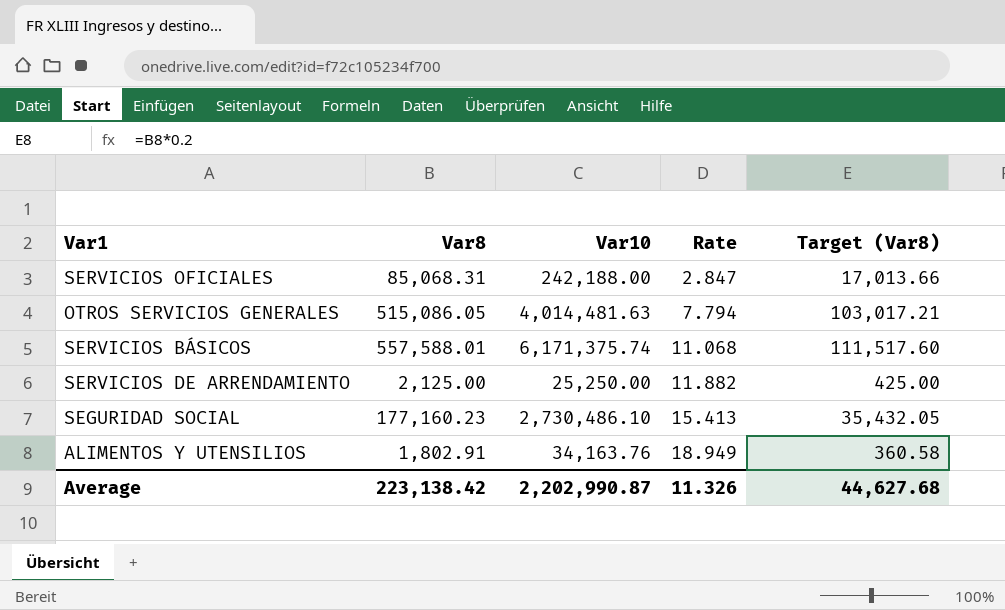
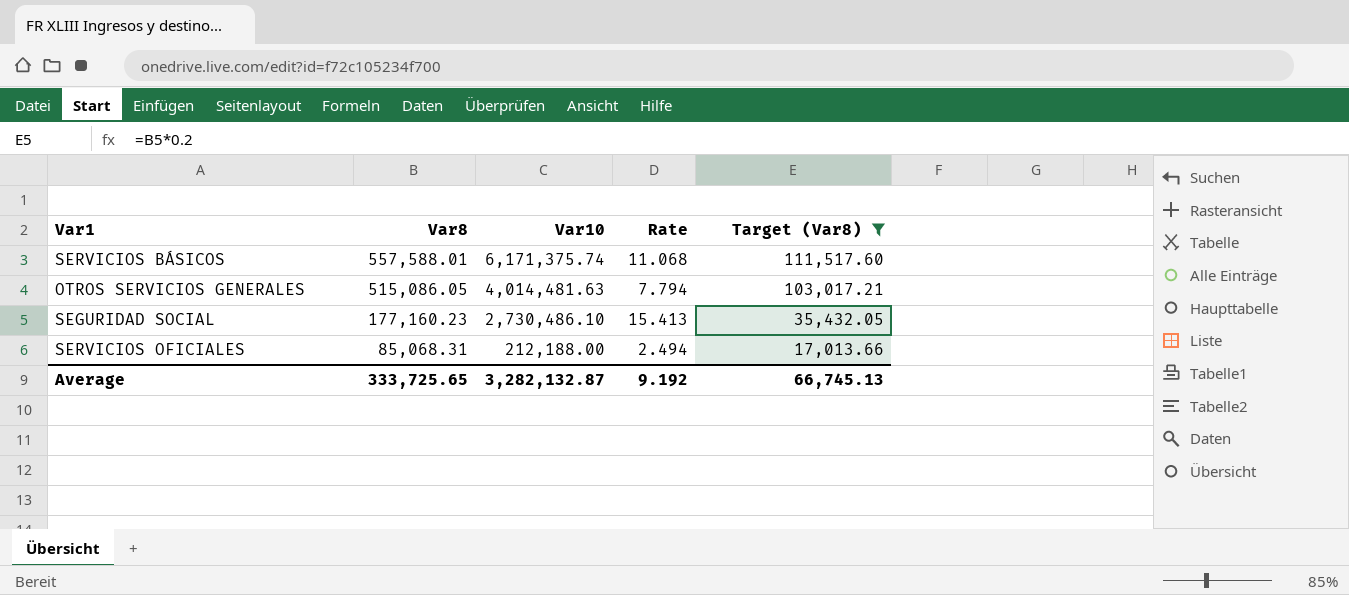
filter: none -> Target (Var8) >= 17,013.66
row order: Rate ascending -> Var8 descending
SERVICIOS OFICIALES | Var10: 242,188.00 -> 212,188.00
SERVICIOS OFICIALES | Rate: 2.847 -> 2.494
Average | Var8: 223,138.42 -> 333,725.65
Average | Var10: 2,202,990.87 -> 3,282,132.87
Average | Rate: 11.326 -> 9.192
Average | Target (Var8): 44,627.68 -> 66,745.13

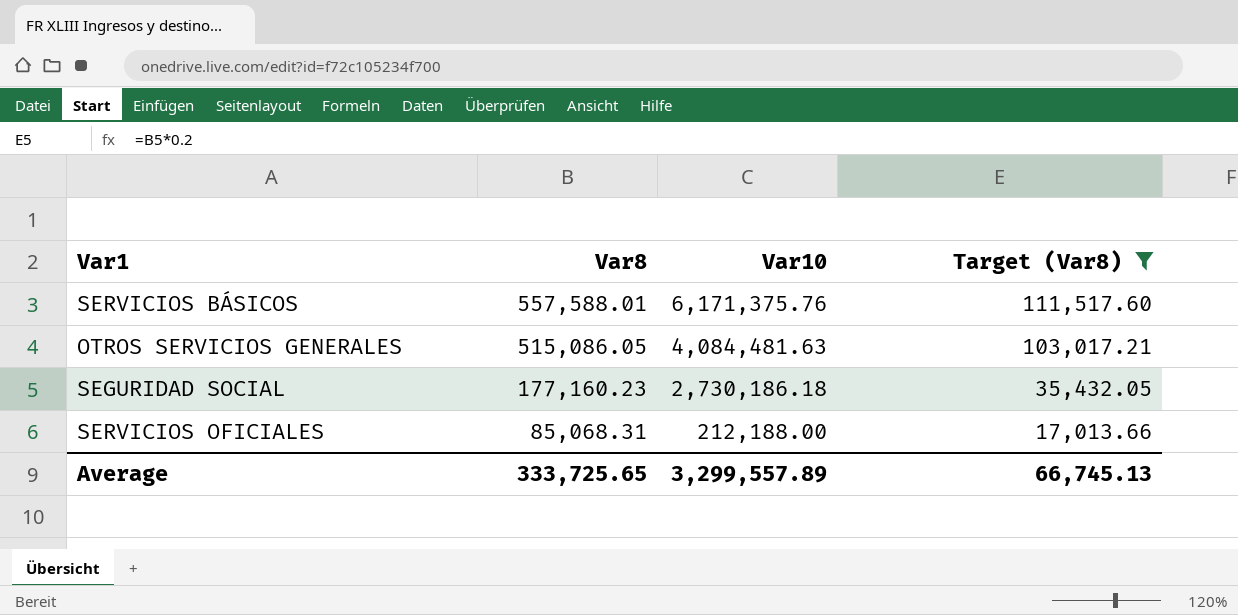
column Rate | formula: [Var10] / [Var8] -> none
SERVICIOS BÁSICOS | Var10: 6,171,375.74 -> 6,171,375.76
OTROS SERVICIOS GENERALES | Var10: 4,014,481.63 -> 4,084,481.63
SEGURIDAD SOCIAL | Var10: 2,730,486.10 -> 2,730,186.18
Average | Var10: 3,282,132.87 -> 3,299,557.89

